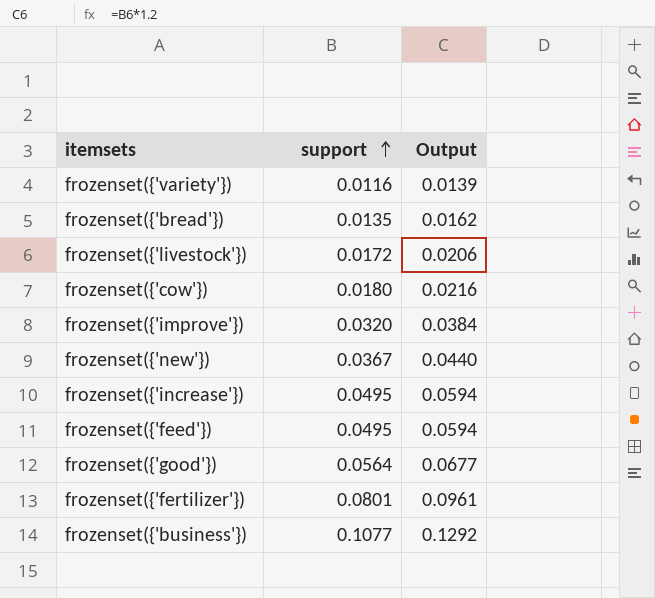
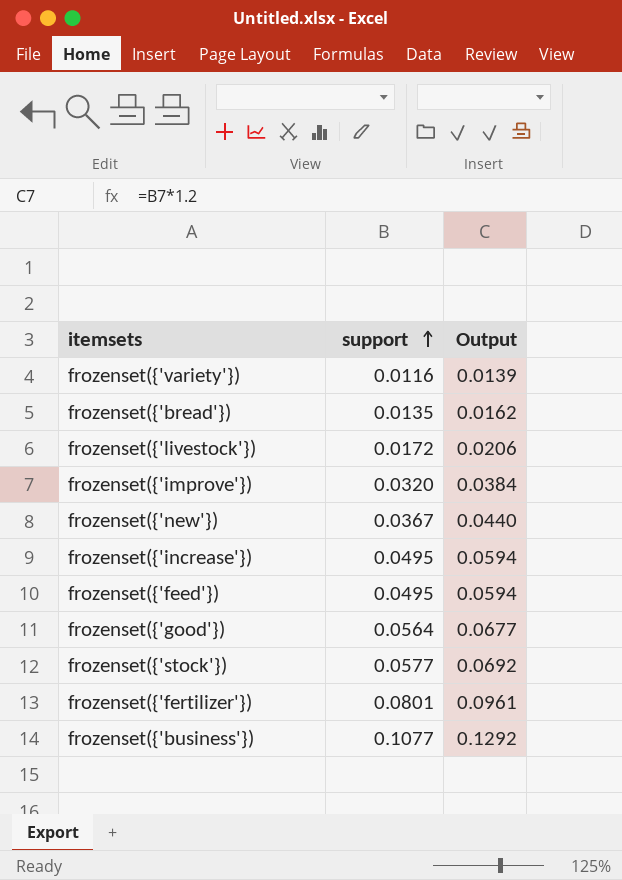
row frozenset({'cow'}): 0.0180 | 0.0216 -> none
row frozenset({'stock'}): none -> 0.0577 | 0.0692

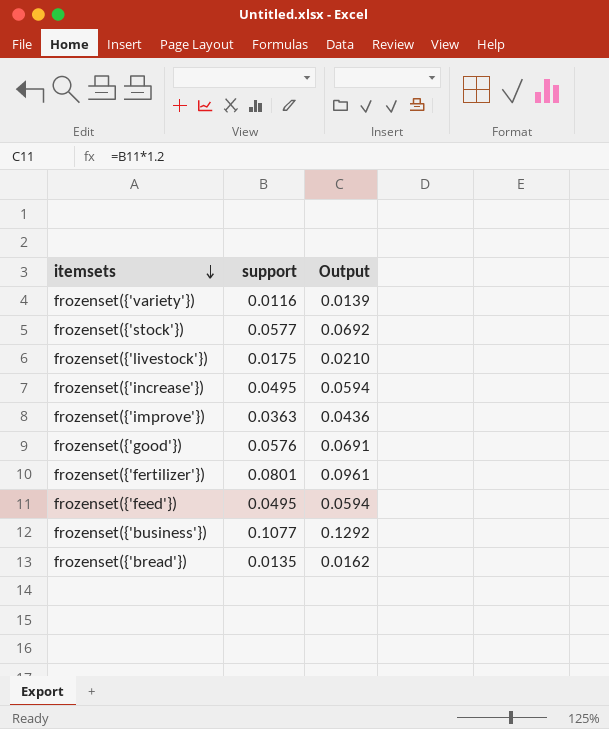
row order: support ascending -> itemsets descending
row frozenset({'new'}): 0.0367 | 0.0440 -> none
frozenset({'livestock'}) | support: 0.0172 -> 0.0175
frozenset({'livestock'}) | Output: 0.0206 -> 0.0210
frozenset({'improve'}) | support: 0.0320 -> 0.0363
frozenset({'improve'}) | Output: 0.0384 -> 0.0436
frozenset({'good'}) | support: 0.0564 -> 0.0576
frozenset({'good'}) | Output: 0.0677 -> 0.0691

